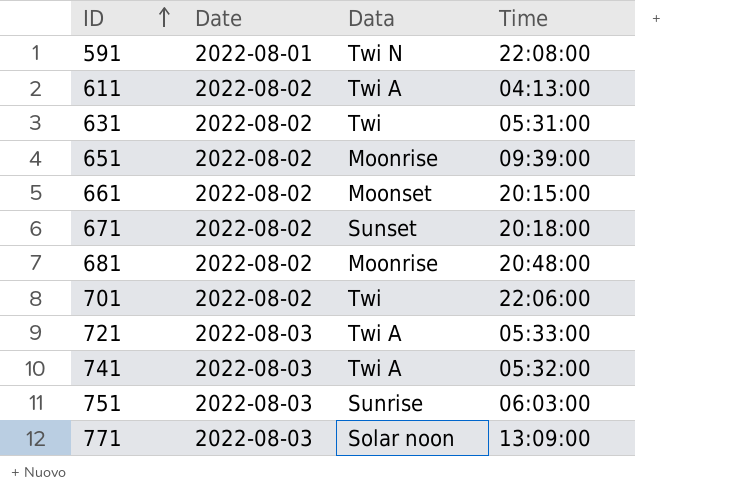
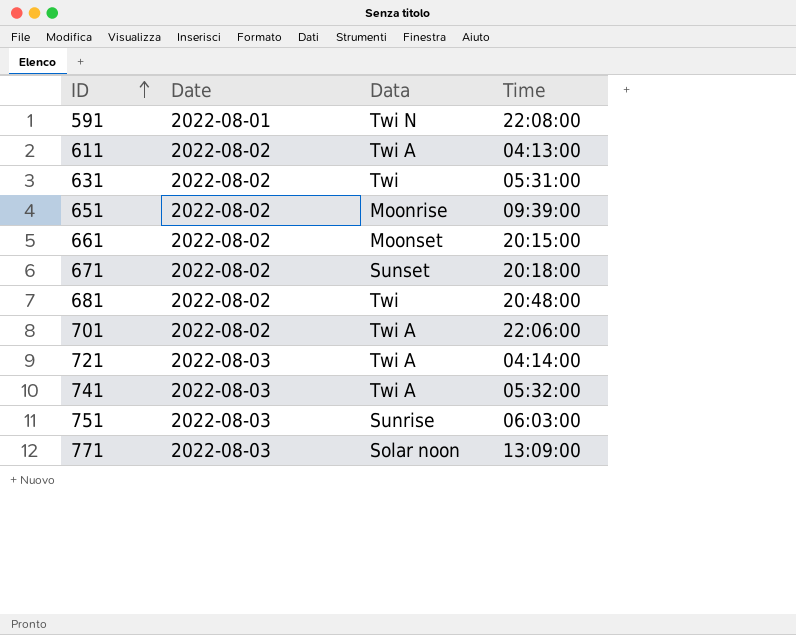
681 | Data: Moonrise -> Twi
701 | Data: Twi -> Twi A
721 | Time: 05:33:00 -> 04:14:00

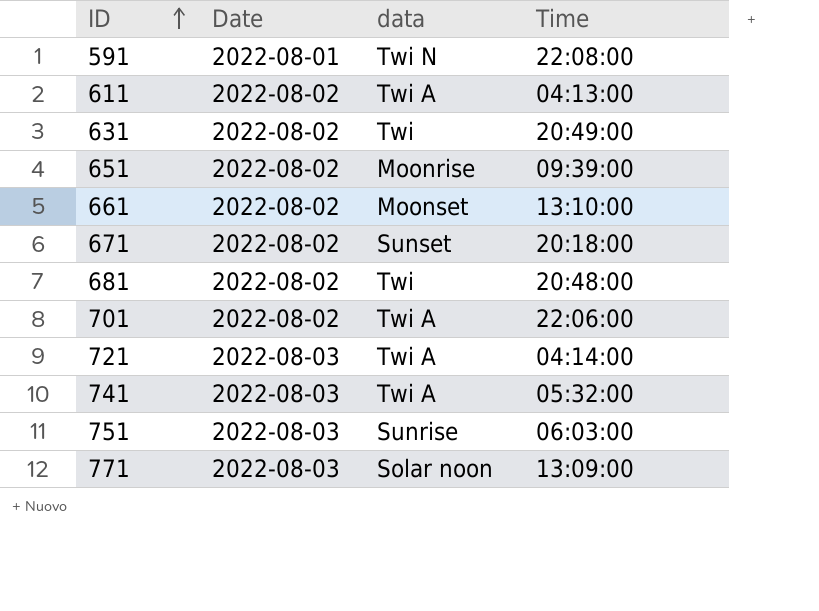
column name: Data -> data
631 | Time: 05:31:00 -> 20:49:00
661 | Time: 20:15:00 -> 13:10:00

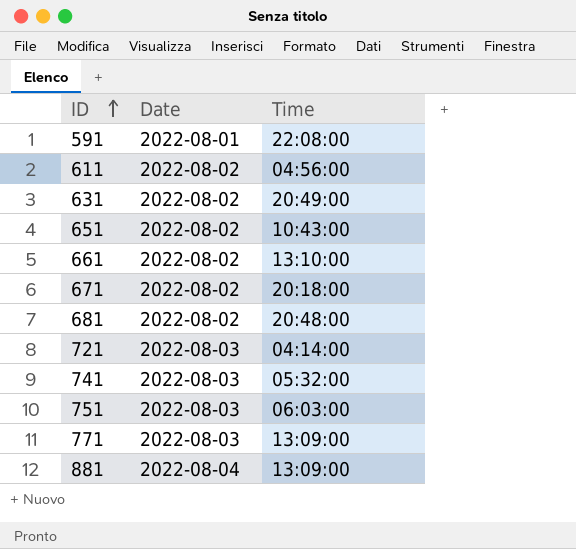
column data | position: 3 -> none
row 701: 2022-08-02 | Twi A | 22:06:00 -> none
611 | Time: 04:13:00 -> 04:56:00
651 | Time: 09:39:00 -> 10:43:00
row 881: none -> 2022-08-04 | 13:09:00

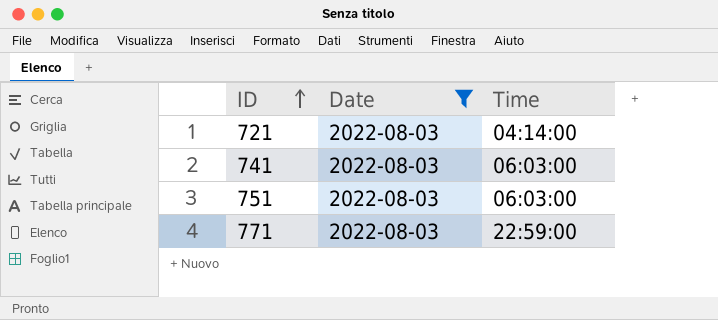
filter: none -> Date = 2022-08-03
741 | Time: 05:32:00 -> 06:03:00
771 | Time: 13:09:00 -> 22:59:00

